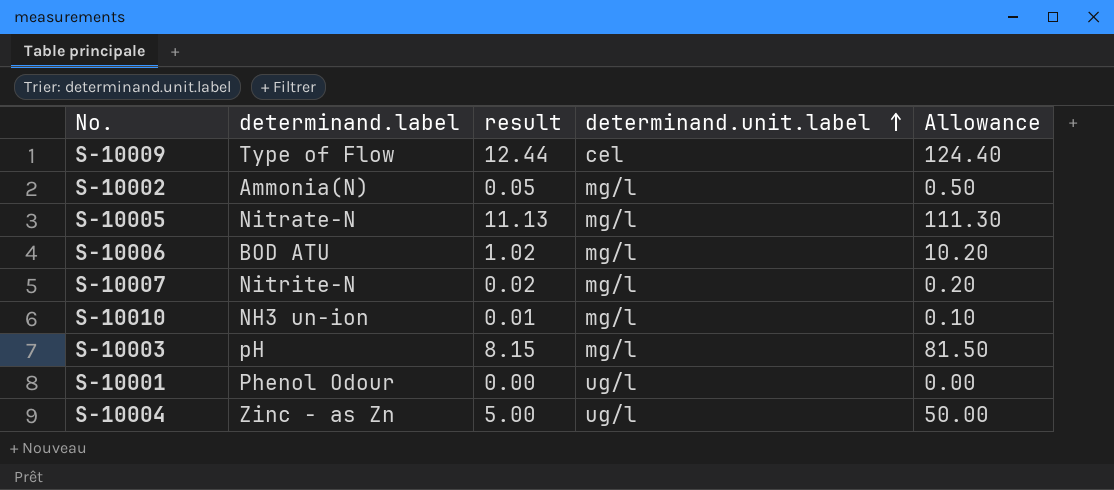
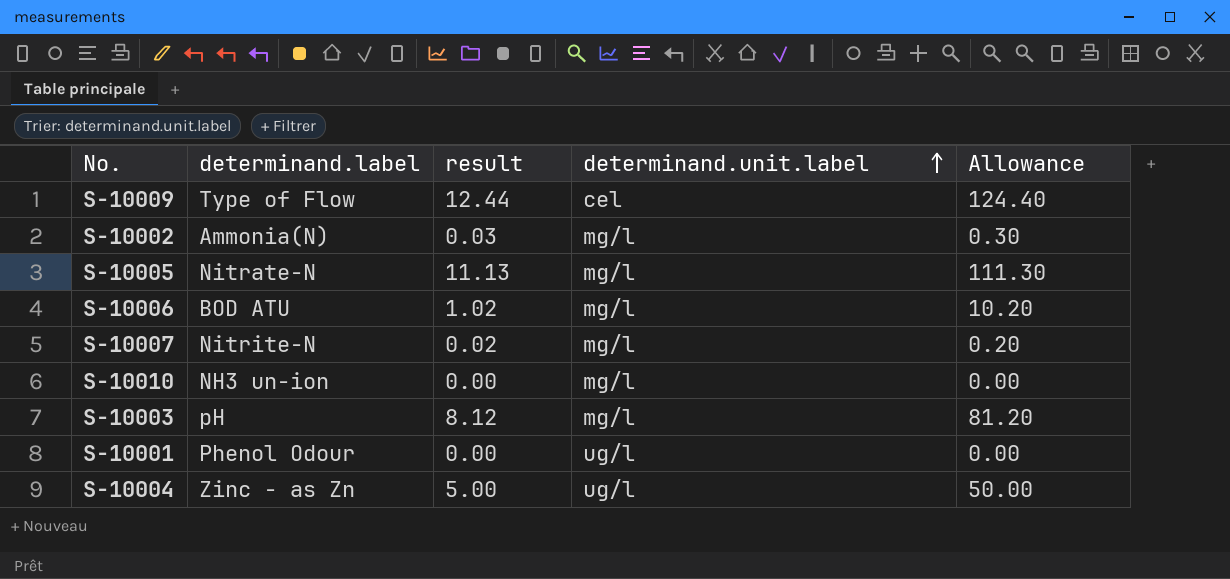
S-10002 | result: 0.05 -> 0.03
S-10002 | Allowance: 0.50 -> 0.30
S-10010 | result: 0.01 -> 0.00
S-10010 | Allowance: 0.10 -> 0.00
S-10003 | result: 8.15 -> 8.12
S-10003 | Allowance: 81.50 -> 81.20

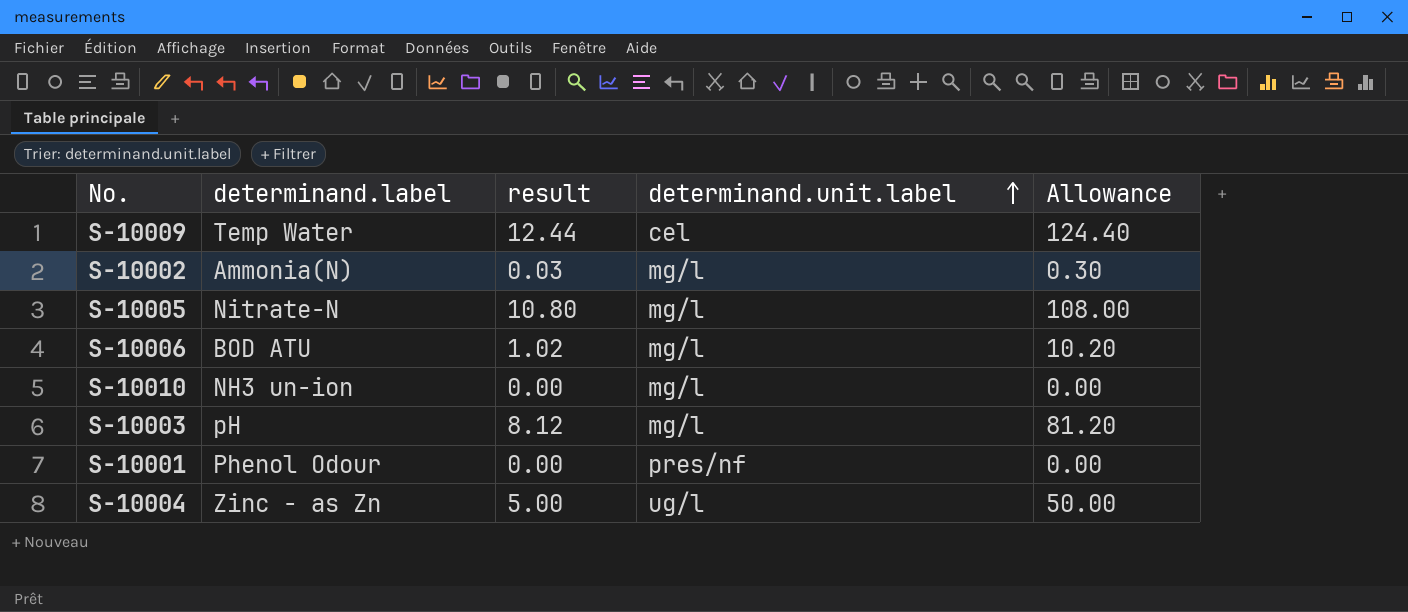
row S-10007: Nitrite-N | 0.02 | mg/l | 0.20 -> none
S-10009 | determinand.label: Type of Flow -> Temp Water
S-10005 | result: 11.13 -> 10.80
S-10005 | Allowance: 111.30 -> 108.00
S-10001 | determinand.unit.label: ug/l -> pres/nf

